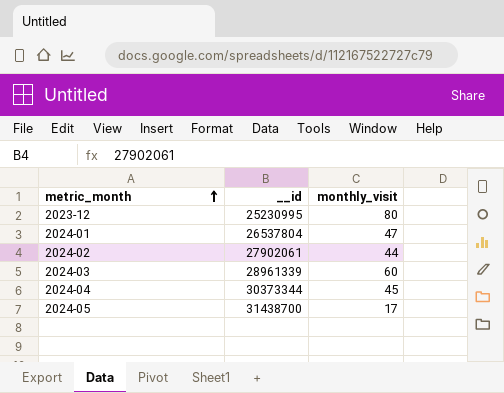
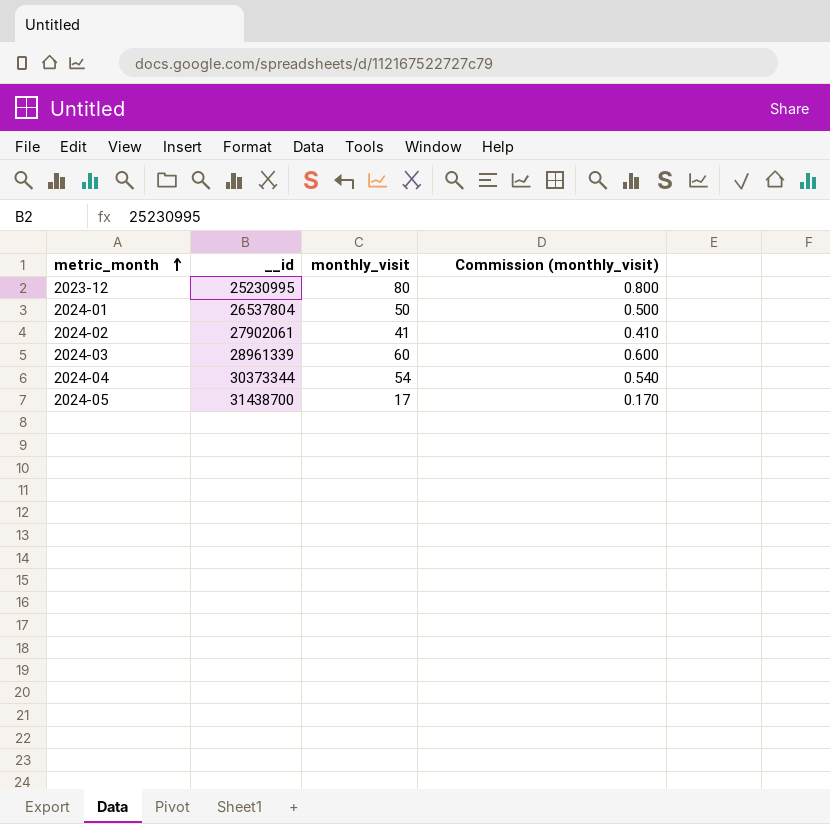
column Commission (monthly_visit) | formula: none -> [monthly_visit] * 0.01
2024-01 | monthly_visit: 47 -> 50
2024-02 | monthly_visit: 44 -> 41
2024-04 | monthly_visit: 45 -> 54

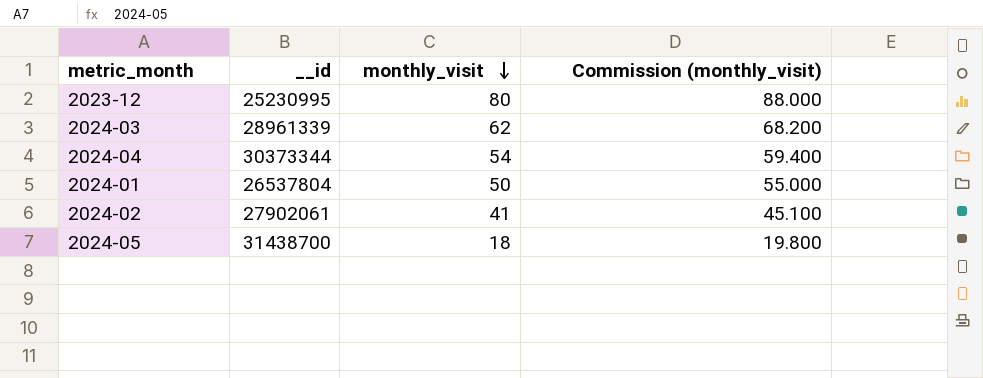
row order: metric_month ascending -> monthly_visit descending
column Commission (monthly_visit) | formula: [monthly_visit] * 0.01 -> [monthly_visit] * 1.1
2024-03 | monthly_visit: 60 -> 62
2024-05 | monthly_visit: 17 -> 18

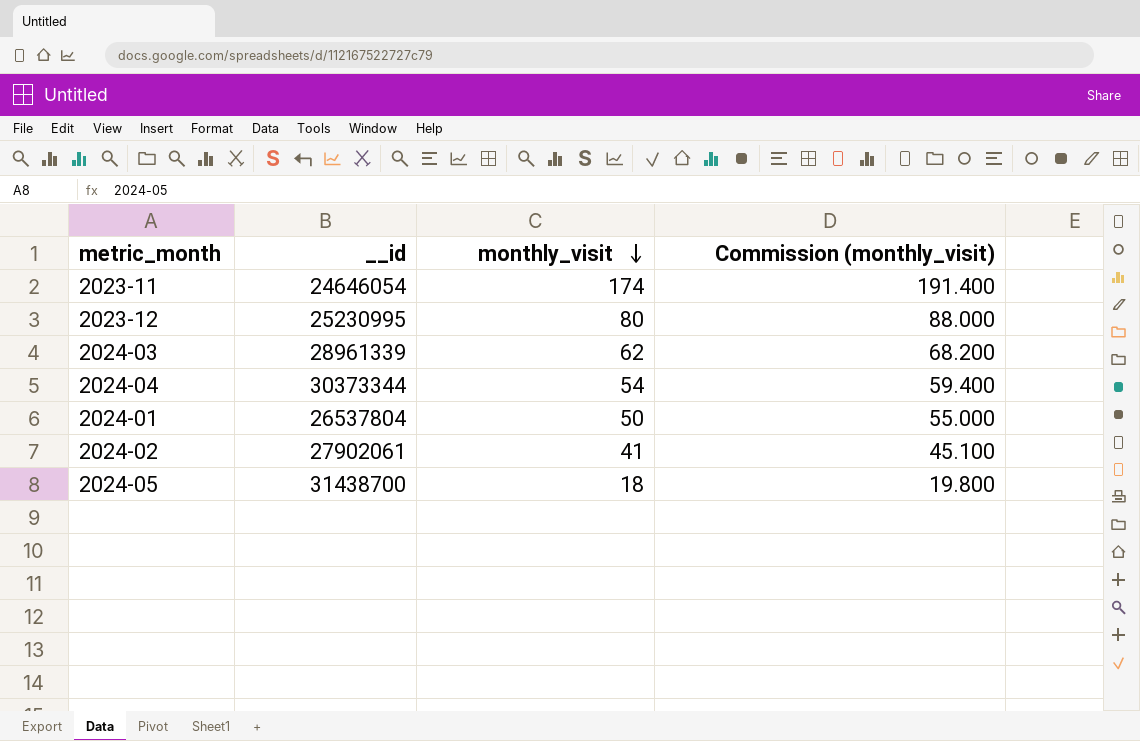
row 2023-11: none -> 24646054 | 174 | 191.400

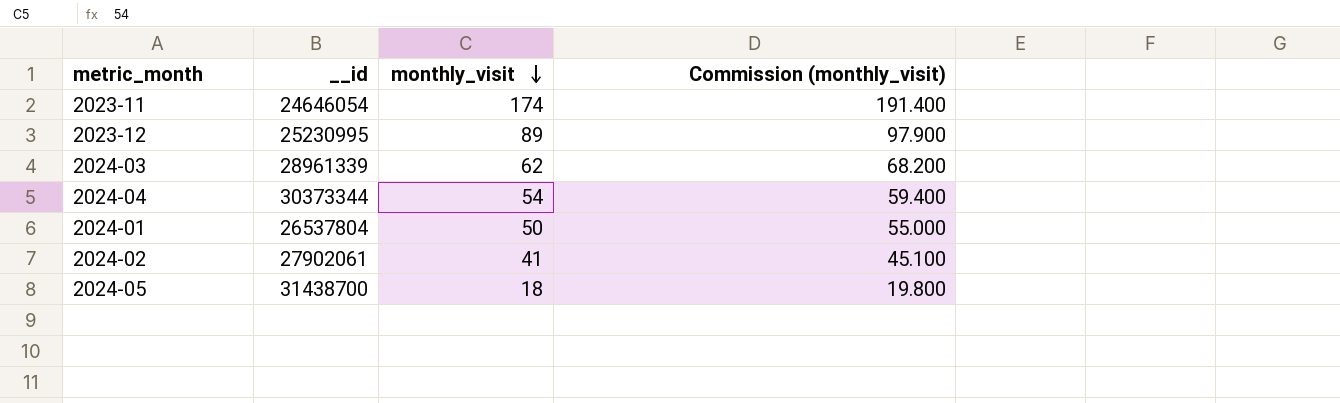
2023-12 | monthly_visit: 80 -> 89
2023-12 | Commission (monthly_visit): 88.000 -> 97.900

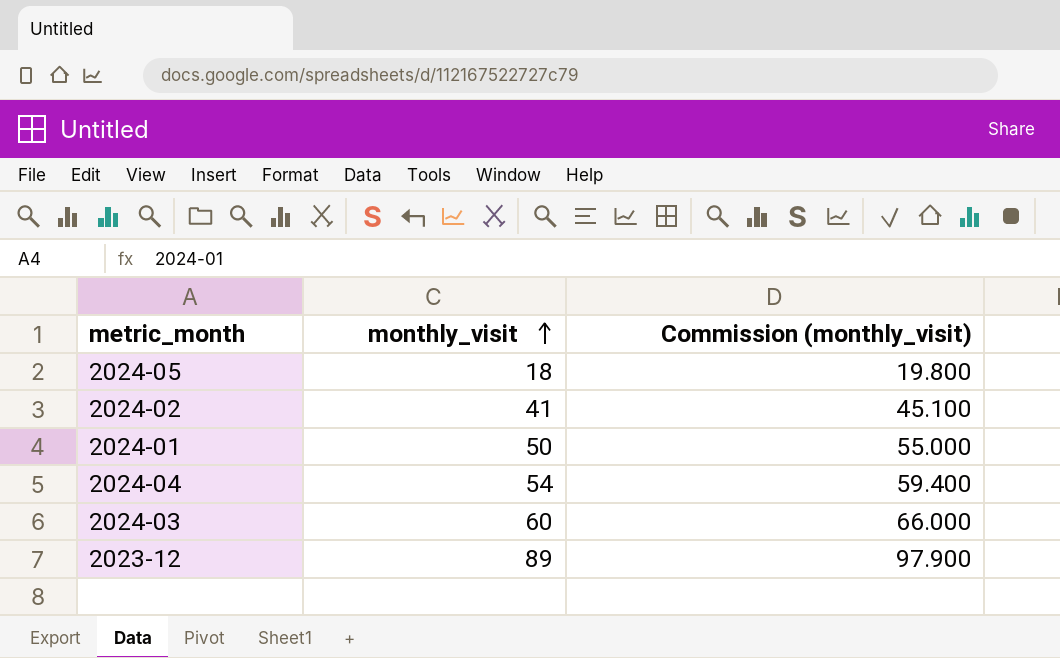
row order: monthly_visit descending -> monthly_visit ascending
column __id | position: 2 -> none
row 2023-11: 24646054 | 174 | 191.400 -> none
2024-03 | monthly_visit: 62 -> 60
2024-03 | Commission (monthly_visit): 68.200 -> 66.000

